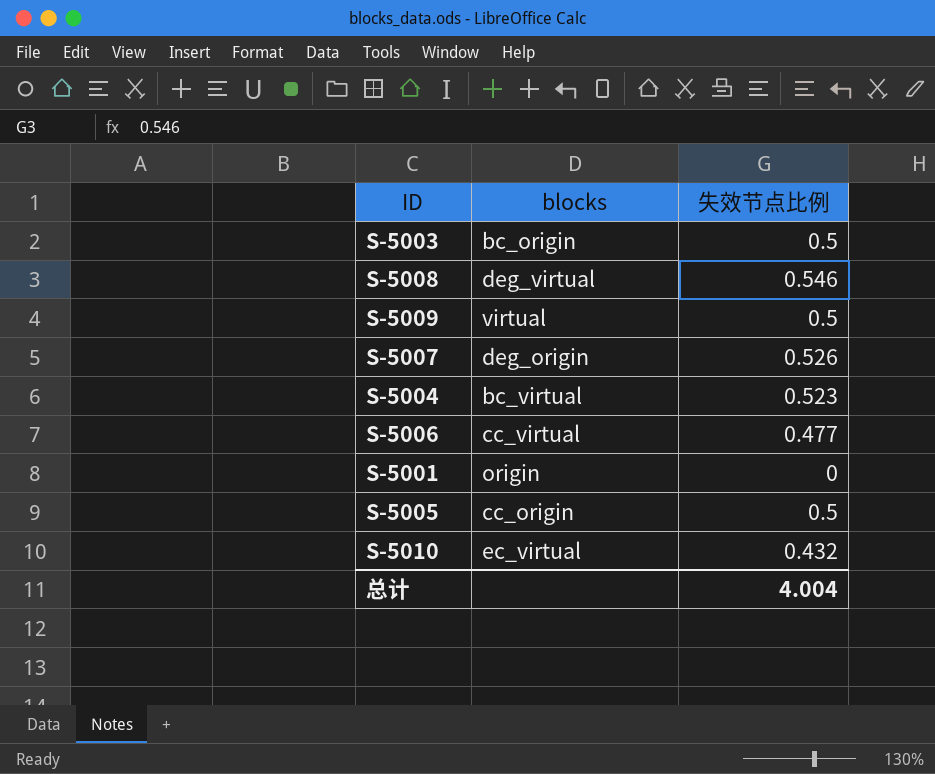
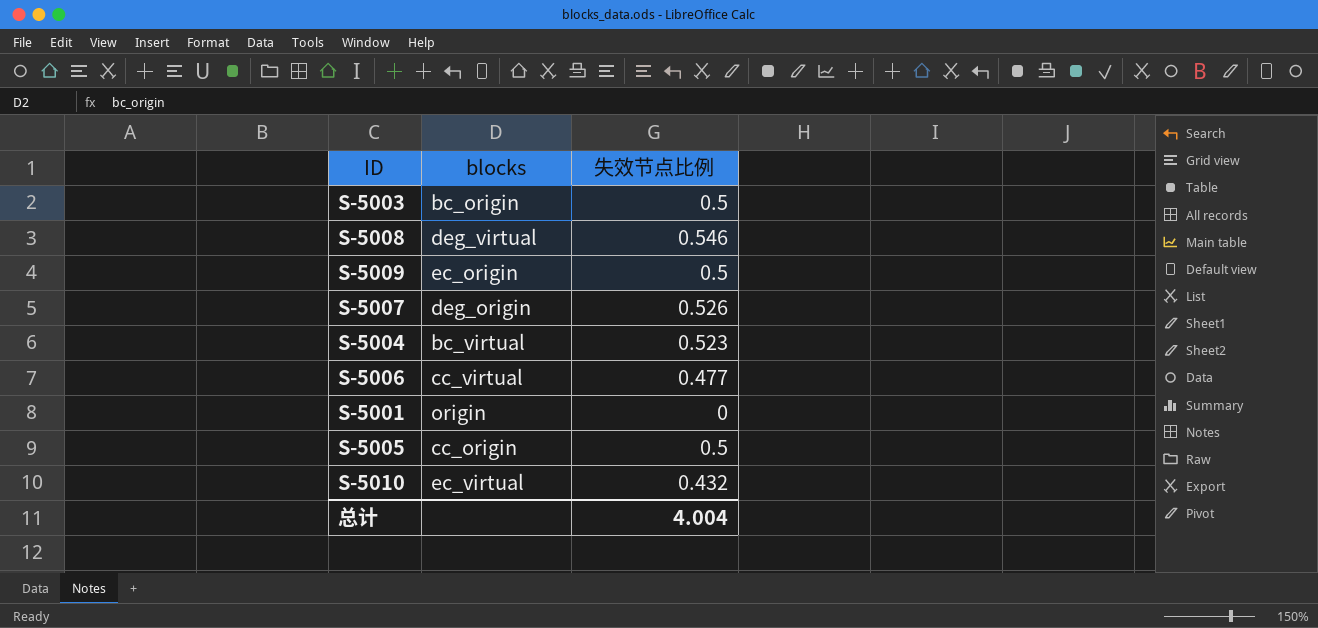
S-5009 | blocks: virtual -> ec_origin

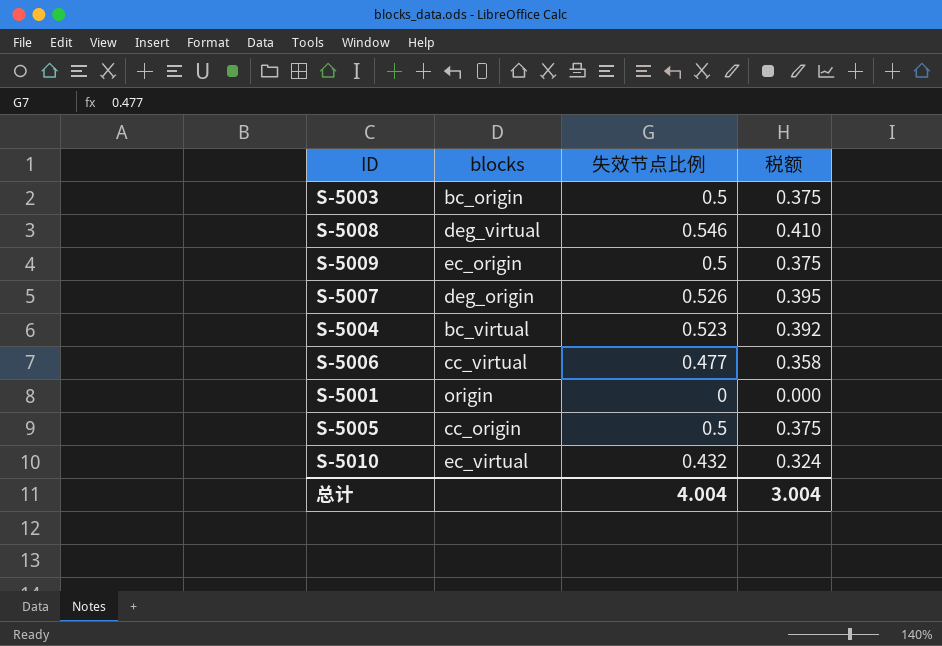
column 税额 | formula: none -> [失效节点比例] * 0.75

